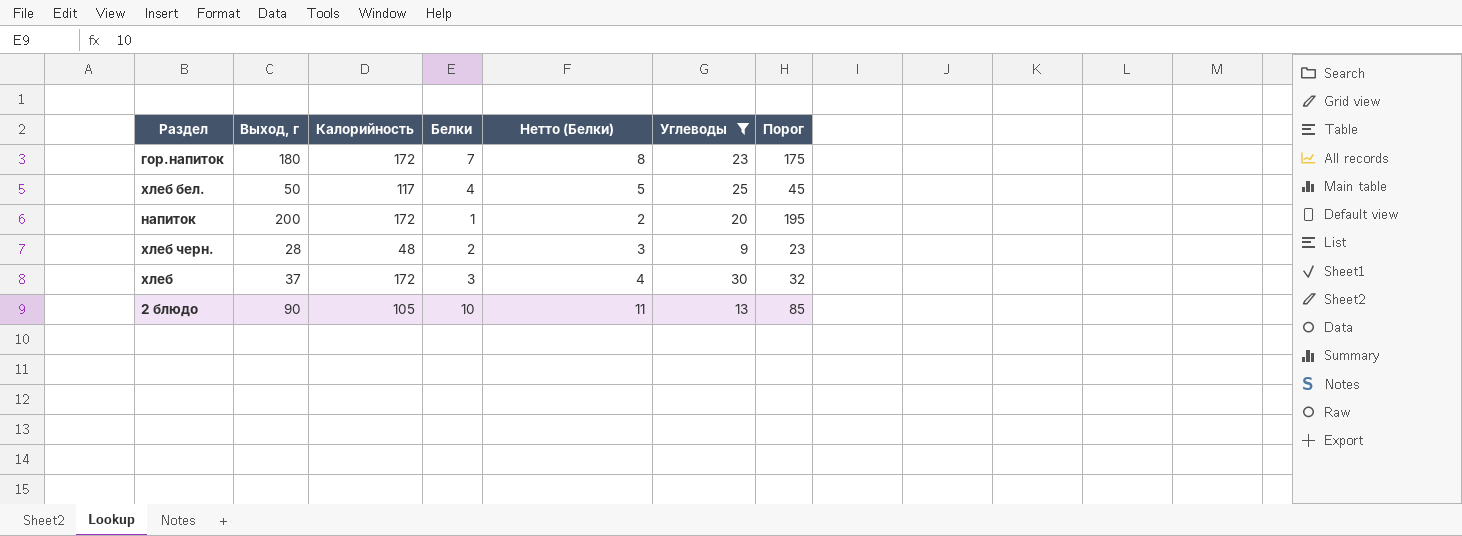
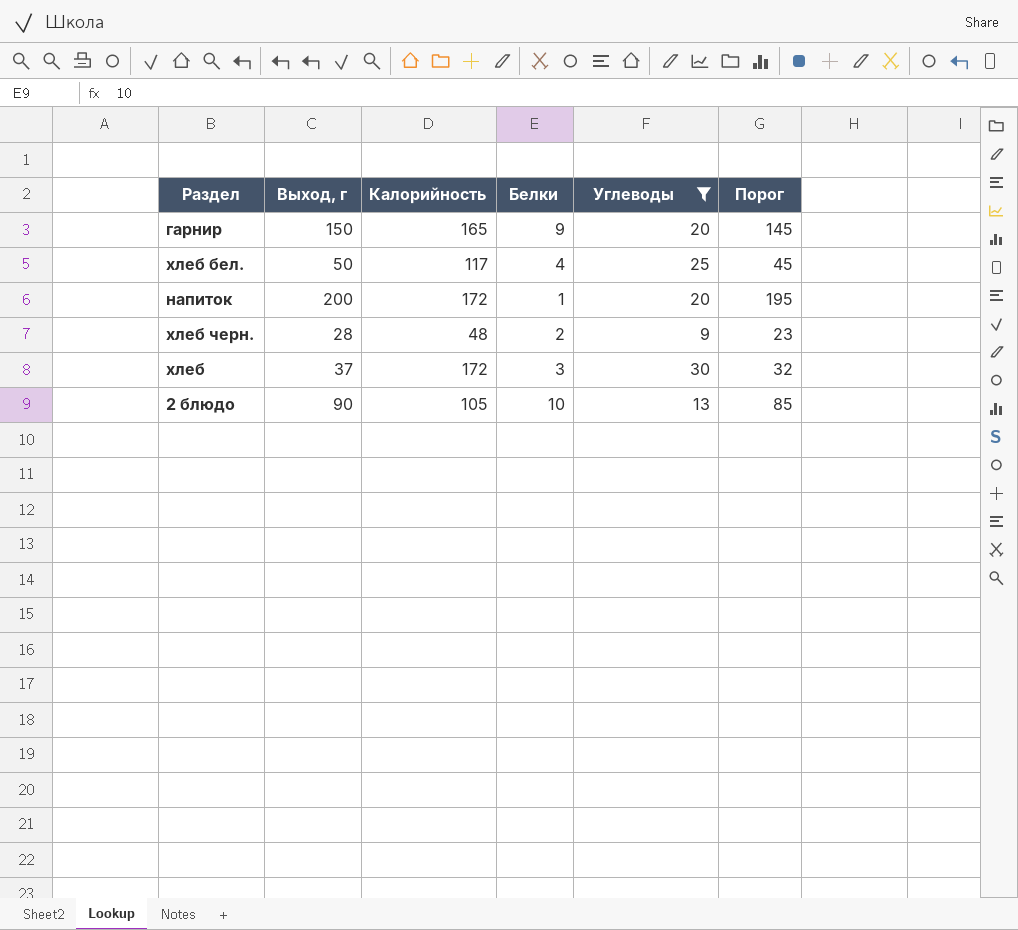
column Нетто (Белки) | formula: [Белки] + 1 -> none
row гор.напиток: 180 | 172 | 7 | 8 | 23 | 175 -> none
row гарнир: none -> 150 | 165 | 9 | 20 | 145

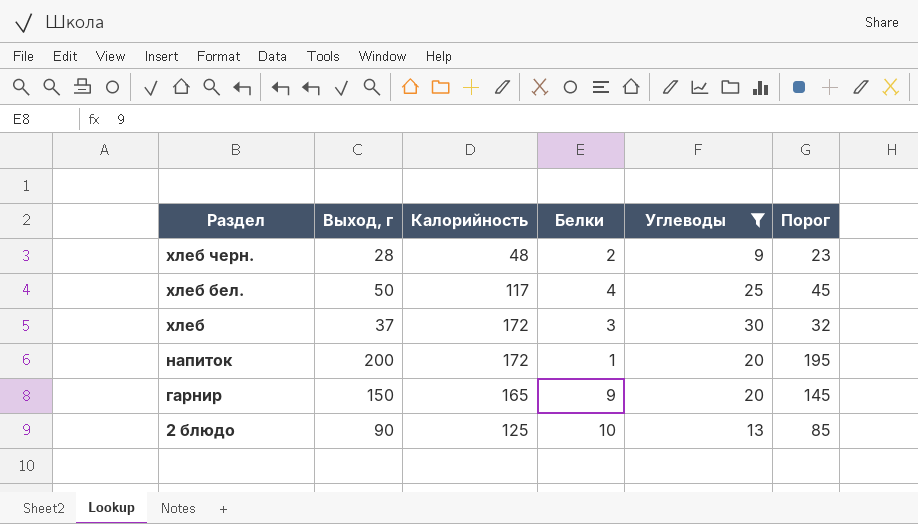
row order: none -> Раздел descending
2 блюдо | Калорийность: 105 -> 125

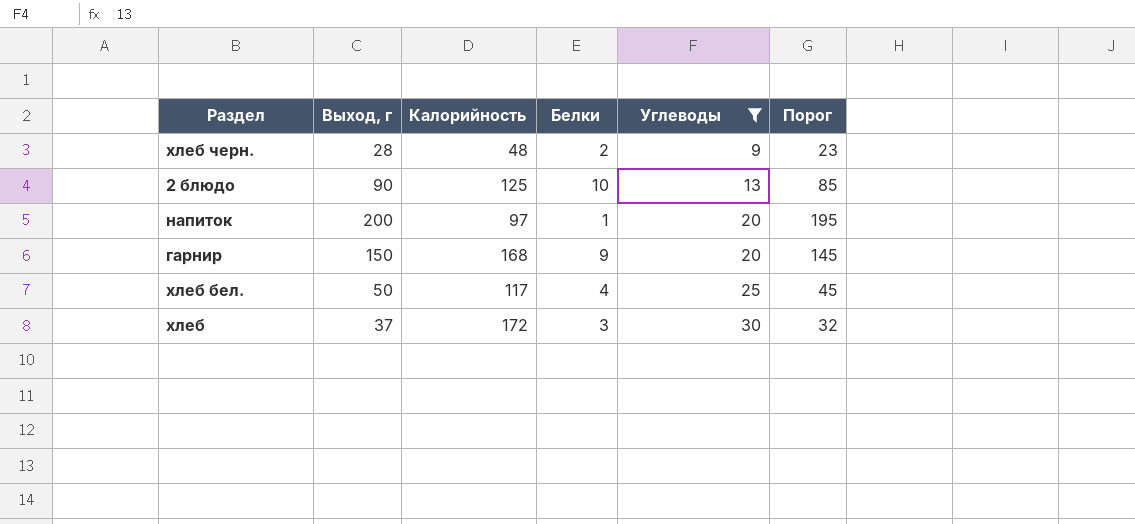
row order: Раздел descending -> Углеводы ascending
напиток | Калорийность: 172 -> 97
гарнир | Калорийность: 165 -> 168

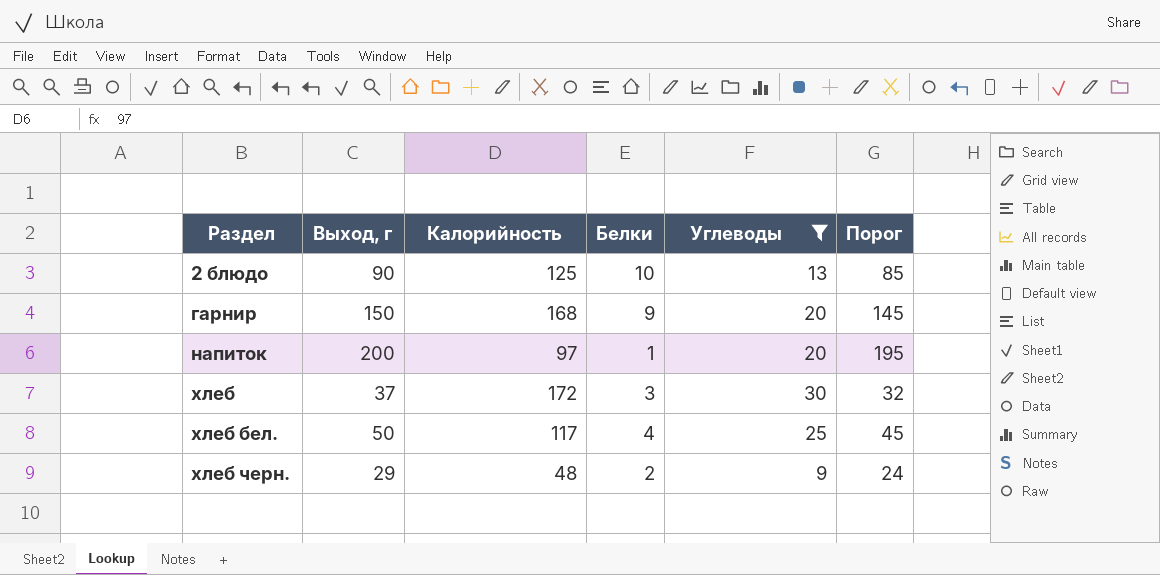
row order: Углеводы ascending -> Раздел ascending
хлеб черн. | Выход, г: 28 -> 29
хлеб черн. | Порог: 23 -> 24

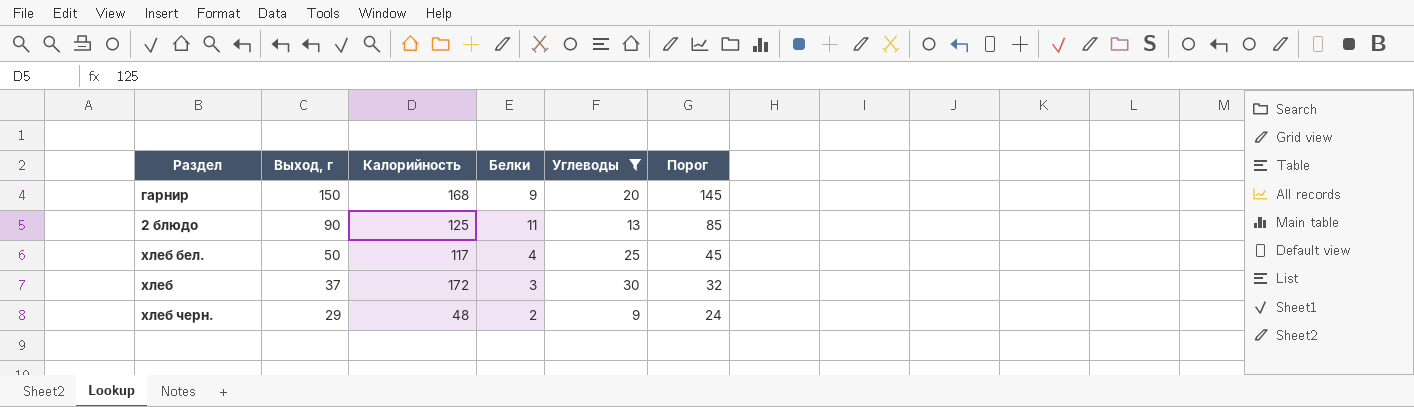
row order: Раздел ascending -> Выход, г descending
row напиток: 200 | 97 | 1 | 20 | 195 -> none
2 блюдо | Белки: 10 -> 11

